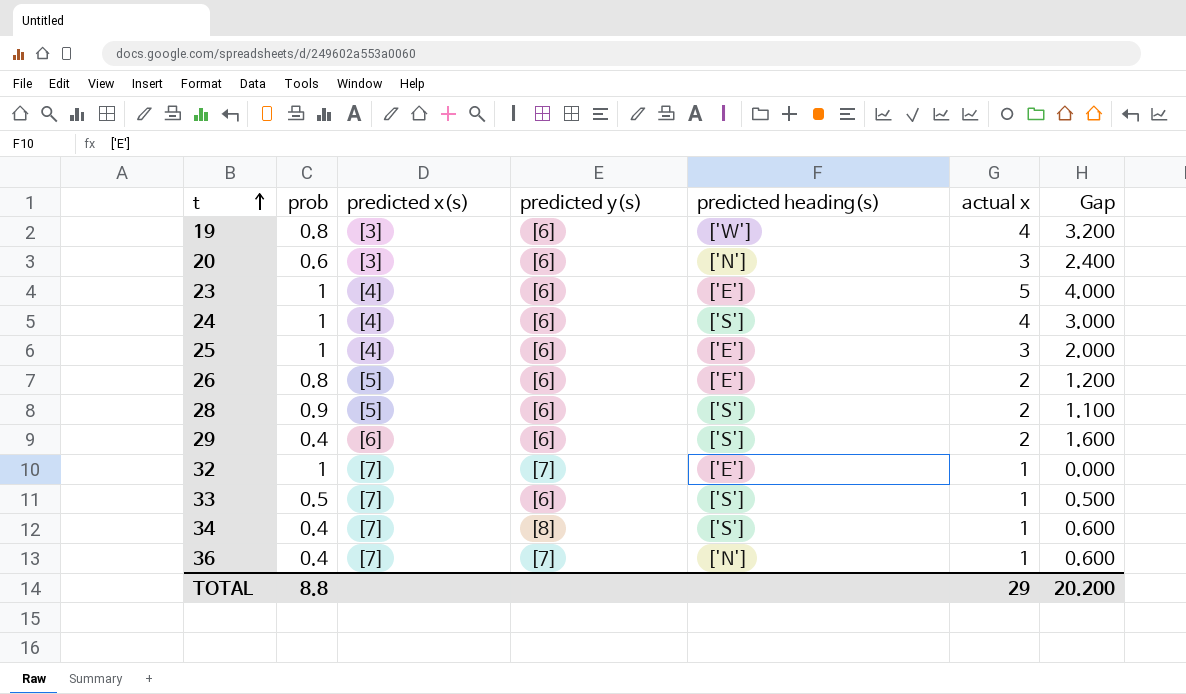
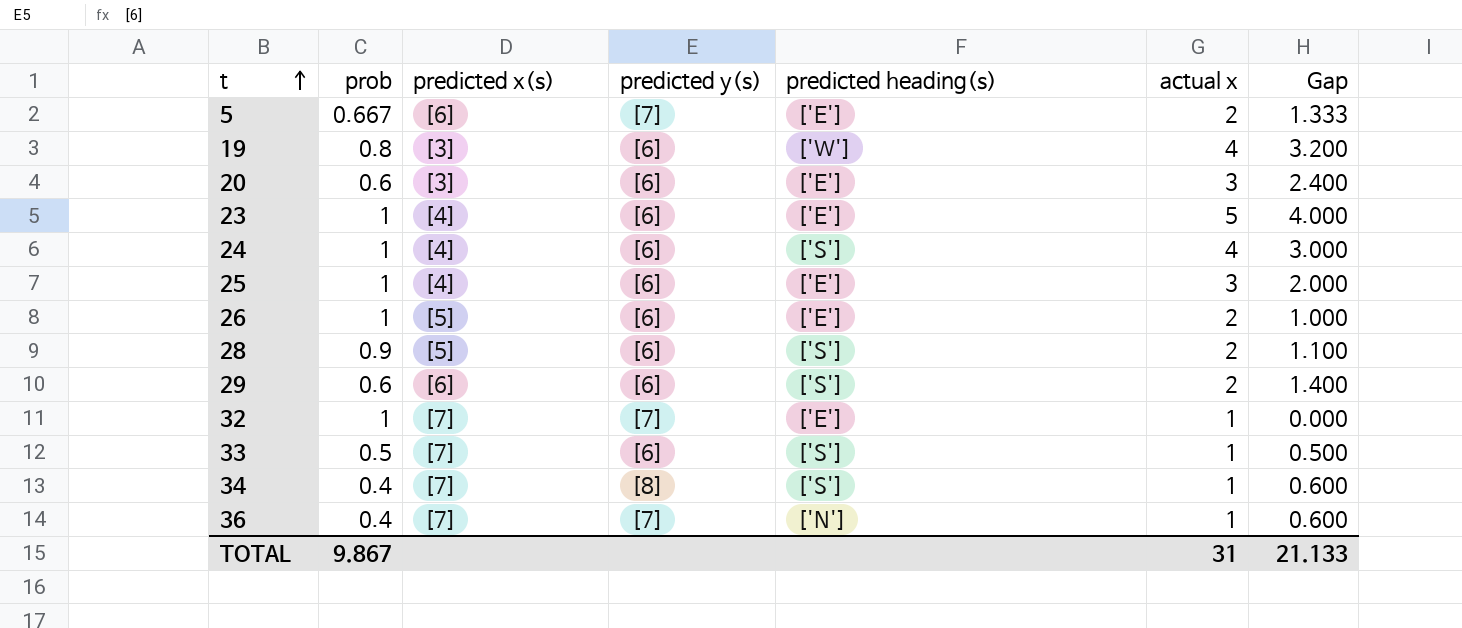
row 5: none -> 0.667 | [6] | [7] | ['E'] | 2 | 1.333
20 | predicted heading(s): ['N'] -> ['E']
26 | prob: 0.8 -> 1
26 | Gap: 1.200 -> 1.000
29 | prob: 0.4 -> 0.6
29 | Gap: 1.600 -> 1.400
TOTAL | prob: 8.8 -> 9.867
TOTAL | actual x: 29 -> 31
TOTAL | Gap: 20.200 -> 21.133

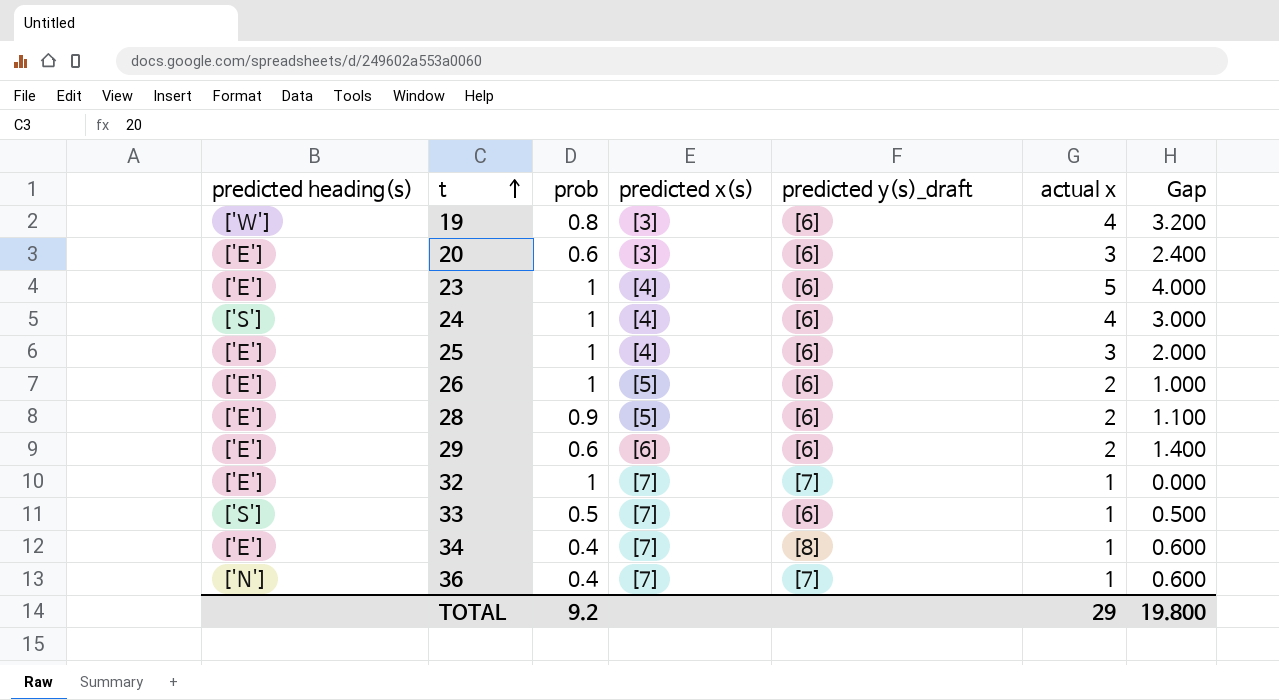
column predicted heading(s) | position: 5 -> 1
column name: predicted y(s) -> predicted y(s)_draft
row 5: 0.667 | [6] | [7] | ['E'] | 2 | 1.333 -> none
28 | predicted heading(s): ['S'] -> ['E']
29 | predicted heading(s): ['S'] -> ['E']
34 | predicted heading(s): ['S'] -> ['E']
TOTAL | prob: 9.867 -> 9.2
TOTAL | actual x: 31 -> 29
TOTAL | Gap: 21.133 -> 19.800

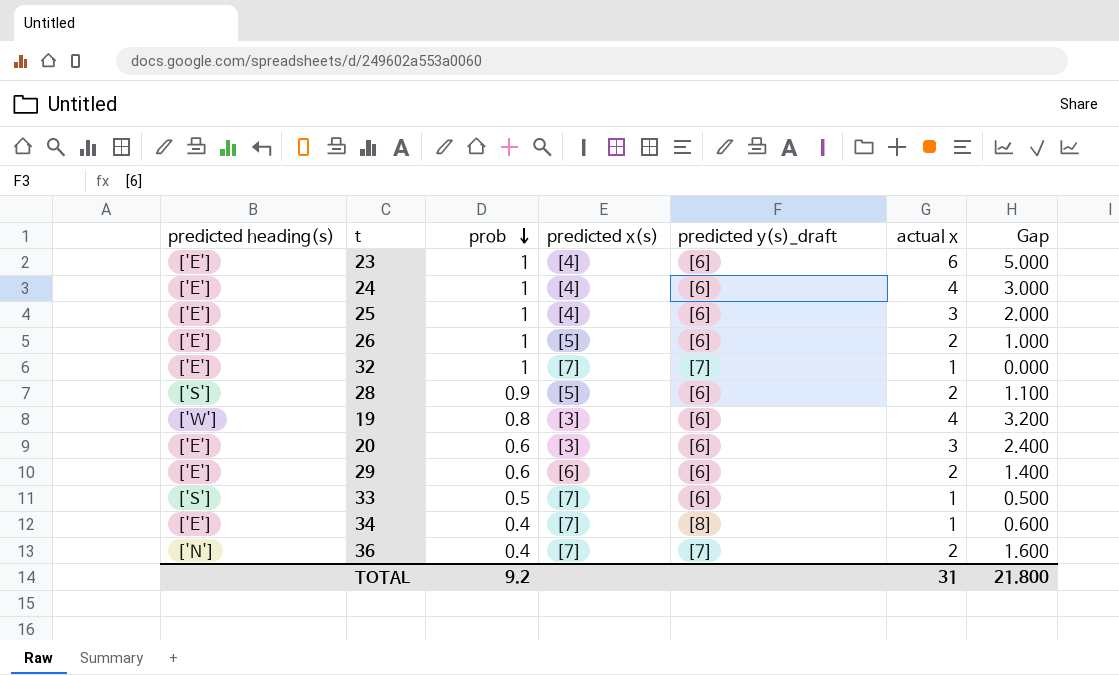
row order: t ascending -> prob descending
23 | actual x: 5 -> 6
23 | Gap: 4.000 -> 5.000
24 | predicted heading(s): ['S'] -> ['E']
28 | predicted heading(s): ['E'] -> ['S']
36 | actual x: 1 -> 2
36 | Gap: 0.600 -> 1.600
TOTAL | actual x: 29 -> 31
TOTAL | Gap: 19.800 -> 21.800

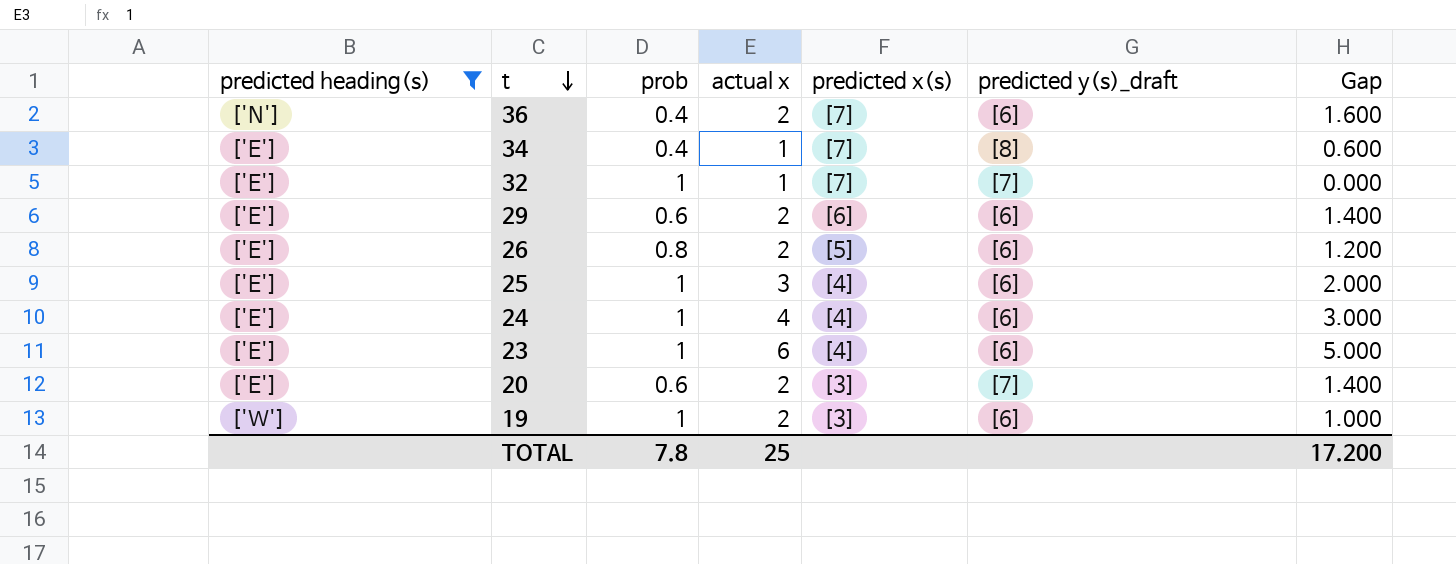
filter: none -> predicted heading(s) != ['S']
row order: prob descending -> t descending
column actual x | position: 6 -> 4
36 | predicted y(s)_draft: [7] -> [6]
26 | prob: 1 -> 0.8
26 | Gap: 1.000 -> 1.200
20 | actual x: 3 -> 2
20 | predicted y(s)_draft: [6] -> [7]
20 | Gap: 2.400 -> 1.400
19 | prob: 0.8 -> 1
19 | actual x: 4 -> 2
19 | Gap: 3.200 -> 1.000
TOTAL | prob: 9.2 -> 7.8
TOTAL | actual x: 31 -> 25
TOTAL | Gap: 21.800 -> 17.200

